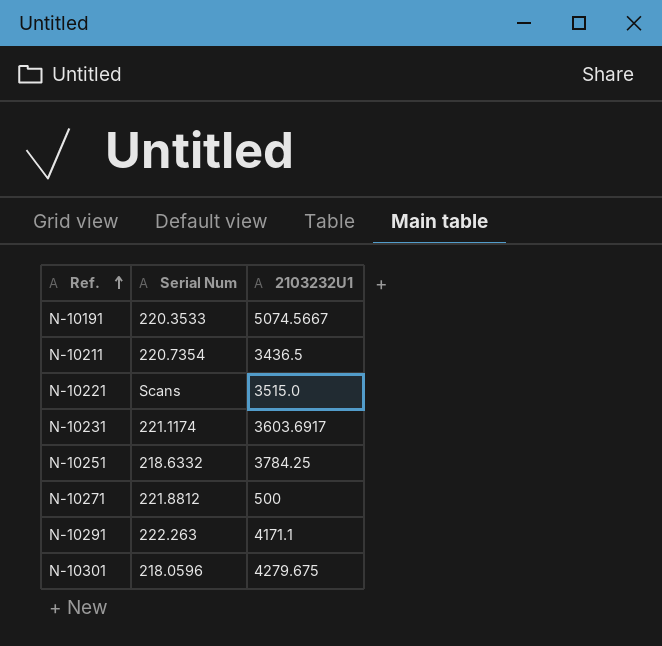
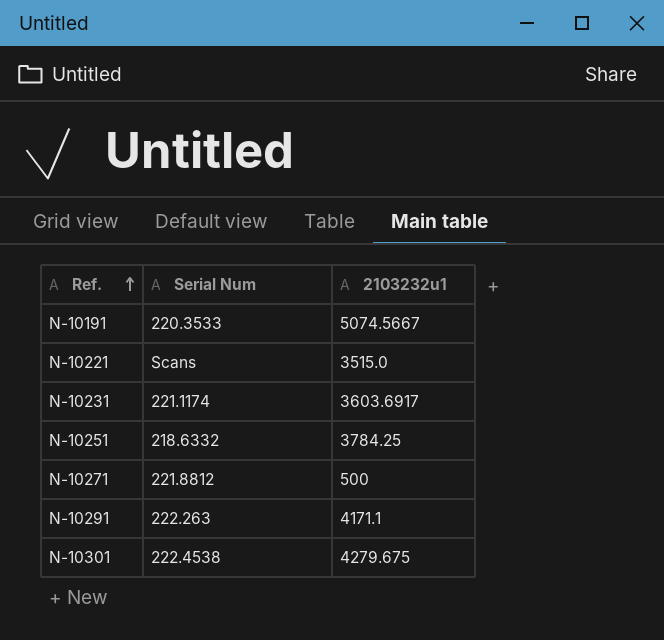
column name: 2103232U1 -> 2103232u1
row N-10211: 220.7354 | 3436.5 -> none
N-10301 | Serial Num: 218.0596 -> 222.4538

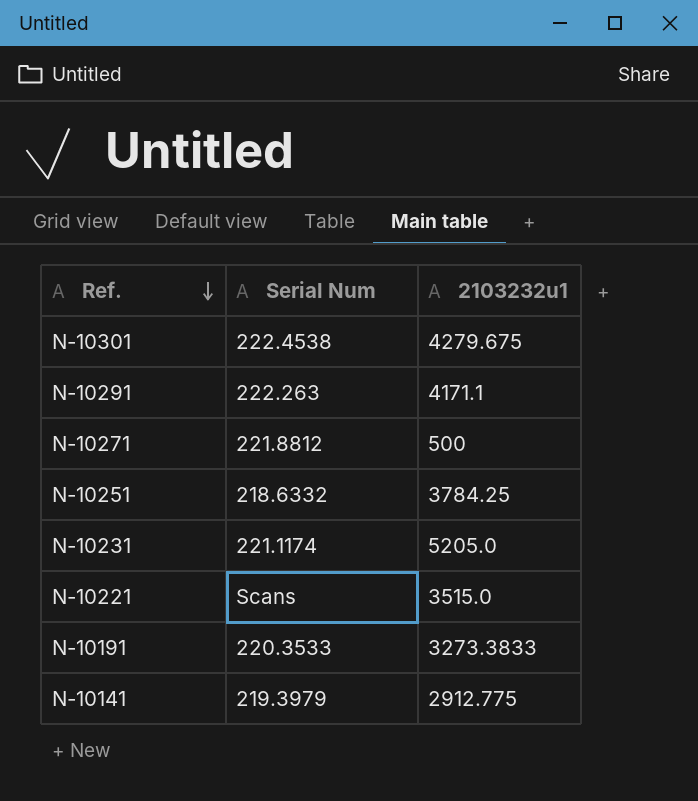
row order: Ref. ascending -> Ref. descending
N-10231 | 2103232u1: 3603.6917 -> 5205.0
N-10191 | 2103232u1: 5074.5667 -> 3273.3833
row N-10141: none -> 219.3979 | 2912.775

